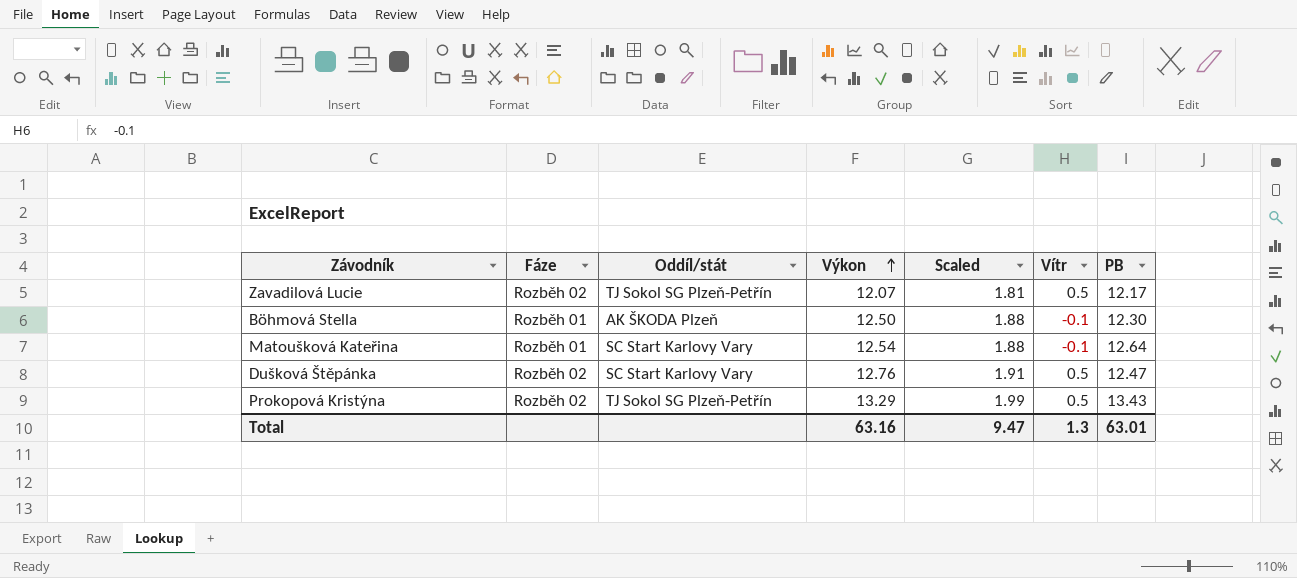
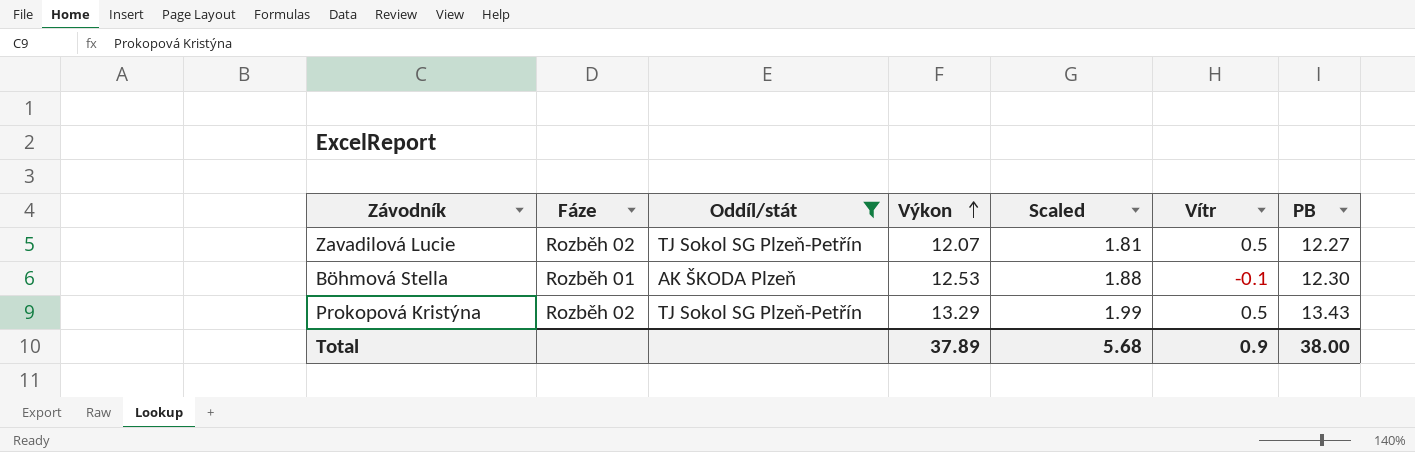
filter: none -> Oddíl/stát != SC Start Karlovy Vary
Zavadilová Lucie | PB: 12.17 -> 12.27
Böhmová Stella | Výkon: 12.50 -> 12.53
Total | Výkon: 63.16 -> 37.89
Total | Scaled: 9.47 -> 5.68
Total | Vítr: 1.3 -> 0.9
Total | PB: 63.01 -> 38.00

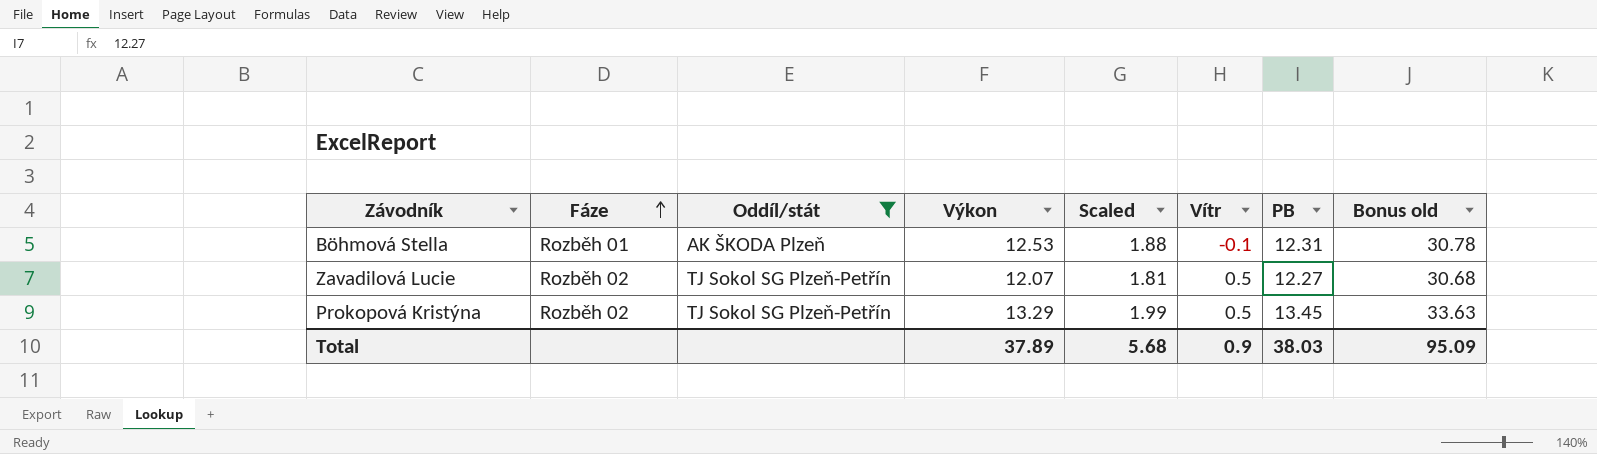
row order: Výkon ascending -> Fáze ascending
column Bonus old | formula: none -> [PB] * 2.5
Böhmová Stella | PB: 12.30 -> 12.31
Prokopová Kristýna | PB: 13.43 -> 13.45
Total | PB: 38.00 -> 38.03

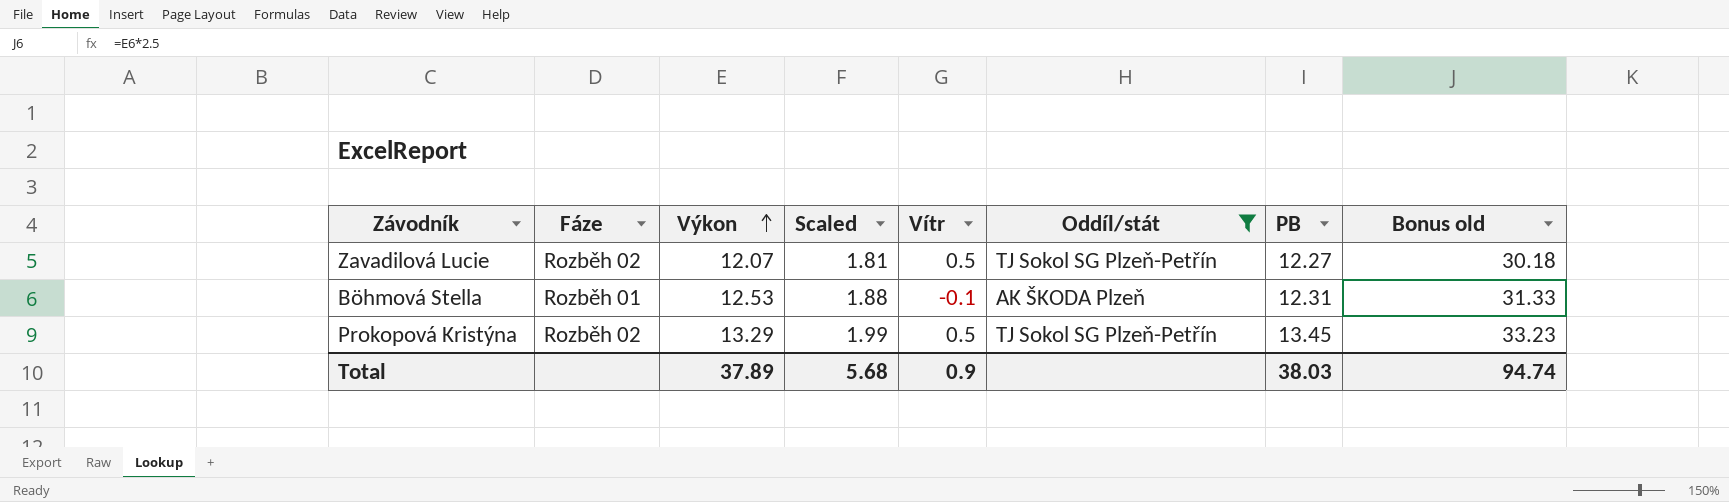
row order: Fáze ascending -> Výkon ascending
column Oddíl/stát | position: 3 -> 6
column Bonus old | formula: [PB] * 2.5 -> [Výkon] * 2.5
Total | Bonus old: 95.09 -> 94.74

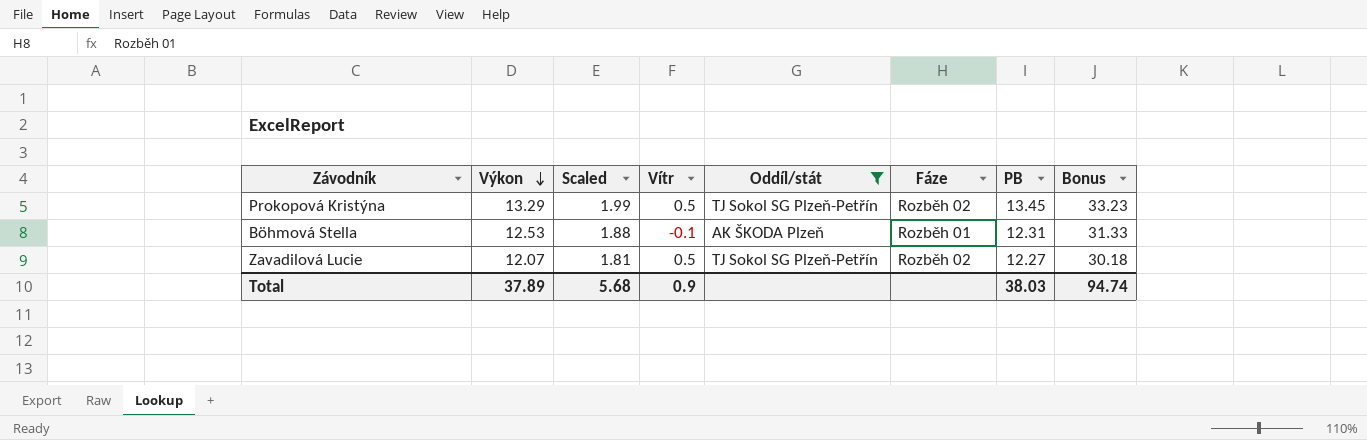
row order: Výkon ascending -> Výkon descending
column Fáze | position: 2 -> 6
column name: Bonus old -> Bonus

